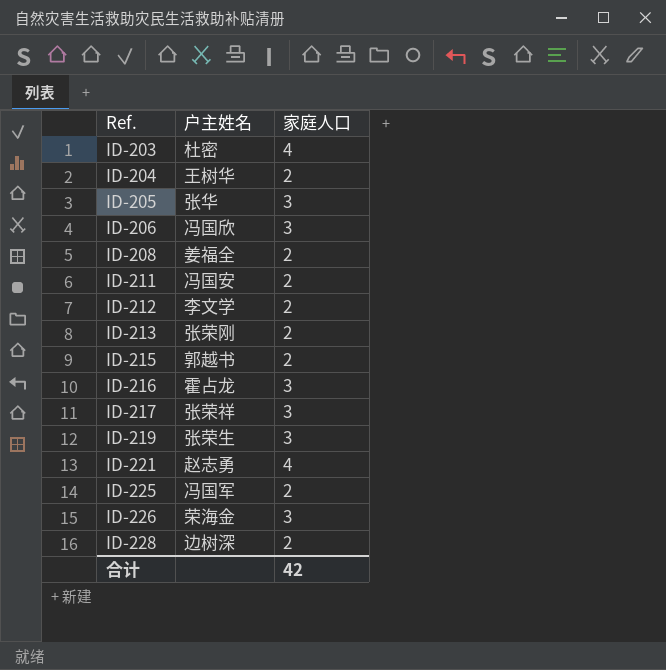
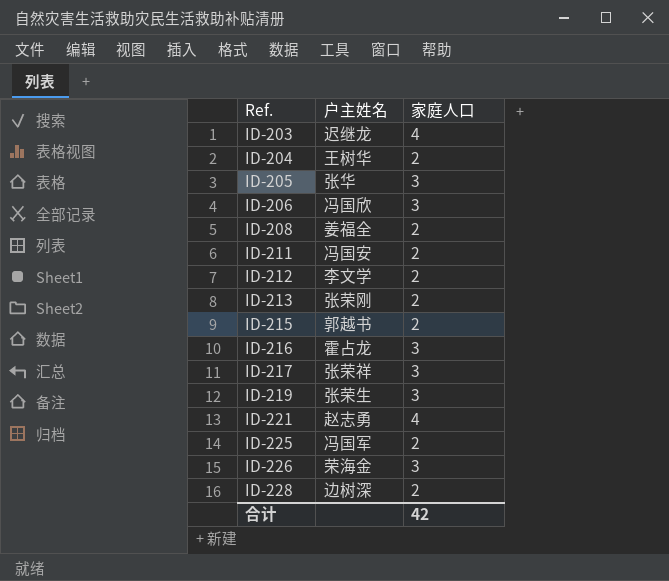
ID-203 | 户主姓名: 杜密 -> 迟继龙

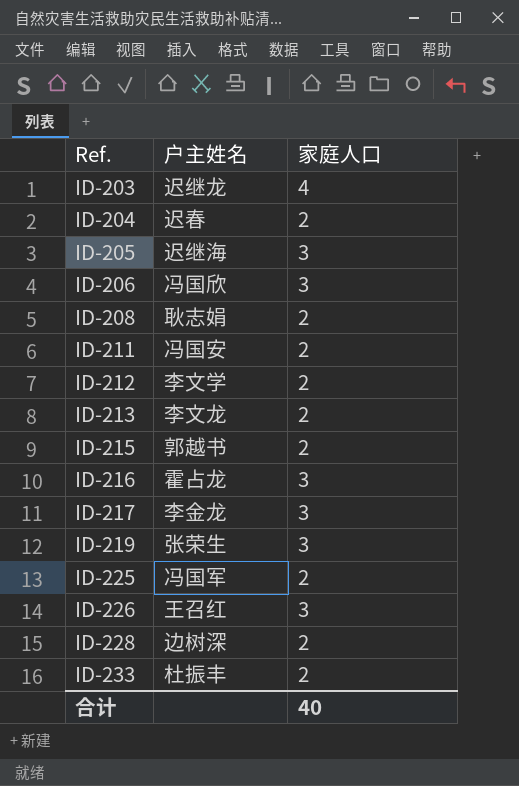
row ID-221: 赵志勇 | 4 -> none
ID-204 | 户主姓名: 王树华 -> 迟春
ID-205 | 户主姓名: 张华 -> 迟继海
ID-208 | 户主姓名: 姜福全 -> 耿志娟
ID-213 | 户主姓名: 张荣刚 -> 李文龙
ID-217 | 户主姓名: 张荣祥 -> 李金龙
ID-226 | 户主姓名: 荣海金 -> 王召红
row ID-233: none -> 杜振丰 | 2
合计 | 家庭人口: 42 -> 40

